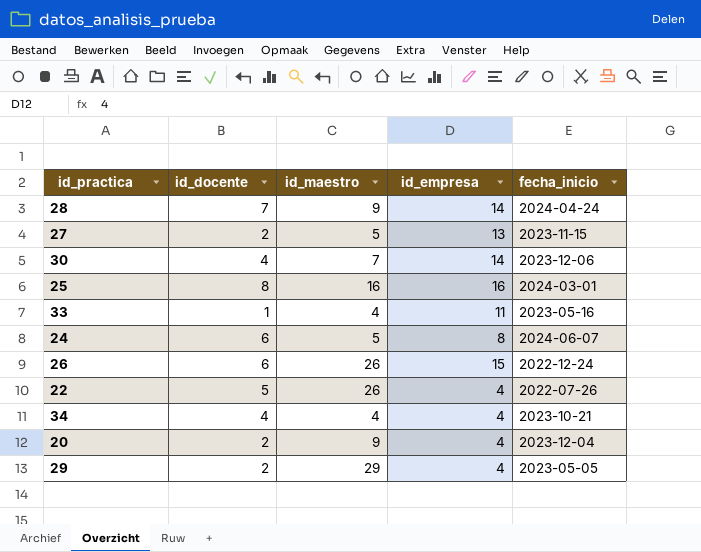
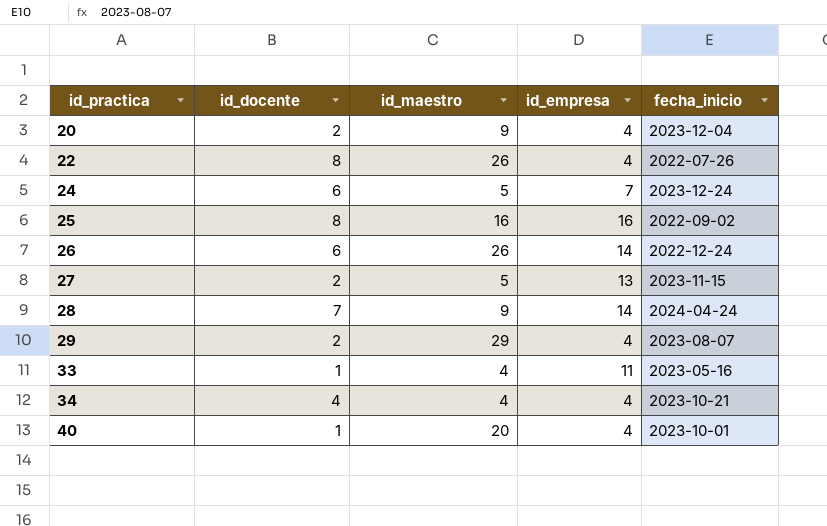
row order: none -> id_practica ascending
row 30: 4 | 7 | 14 | 2023-12-06 -> none
22 | id_docente: 5 -> 8
24 | id_empresa: 8 -> 7
24 | fecha_inicio: 2024-06-07 -> 2023-12-24
25 | fecha_inicio: 2024-03-01 -> 2022-09-02
26 | id_empresa: 15 -> 14
29 | fecha_inicio: 2023-05-05 -> 2023-08-07
row 40: none -> 1 | 20 | 4 | 2023-10-01

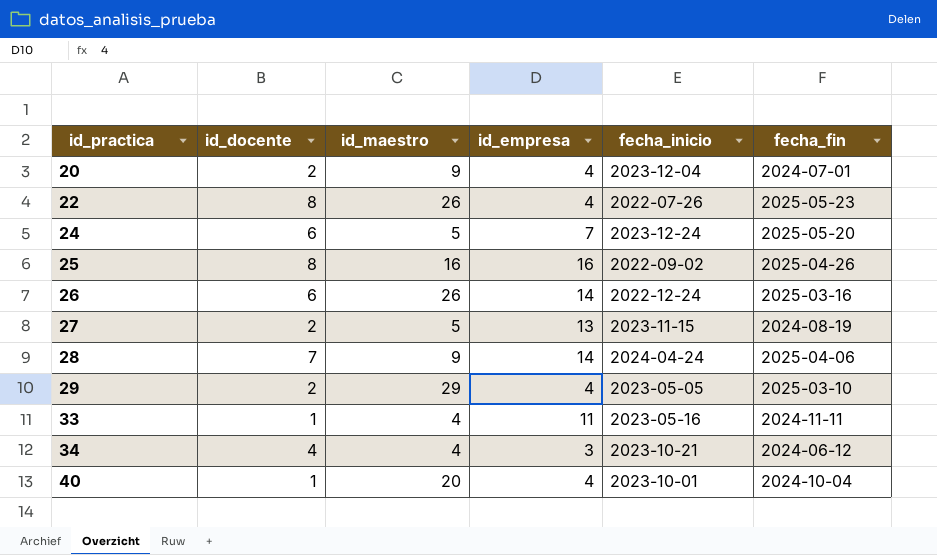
column fecha_fin | position: none -> 6
29 | fecha_inicio: 2023-08-07 -> 2023-05-05
34 | id_empresa: 4 -> 3

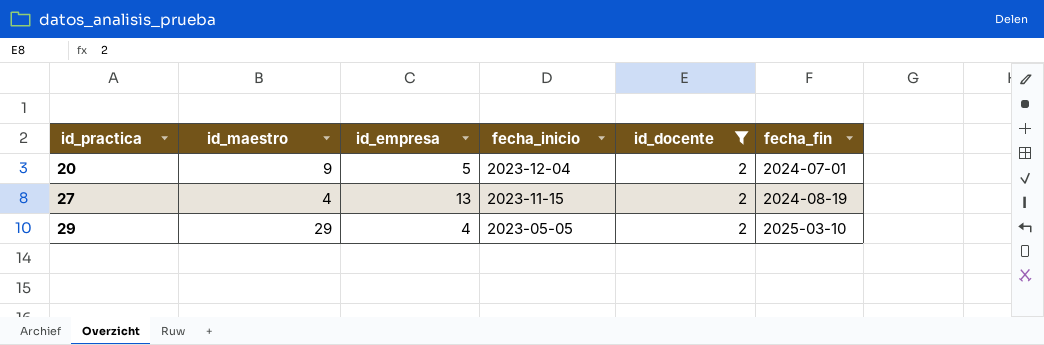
filter: none -> id_docente = 2
column id_docente | position: 2 -> 5
20 | id_empresa: 4 -> 5
27 | id_maestro: 5 -> 4

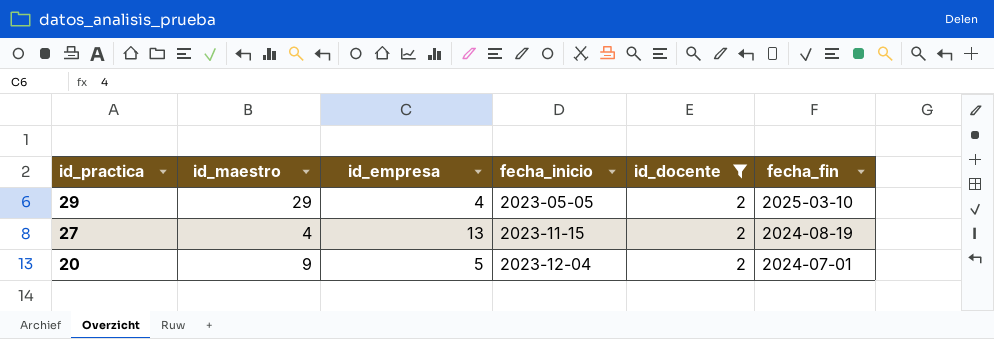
row order: id_practica ascending -> id_practica descending

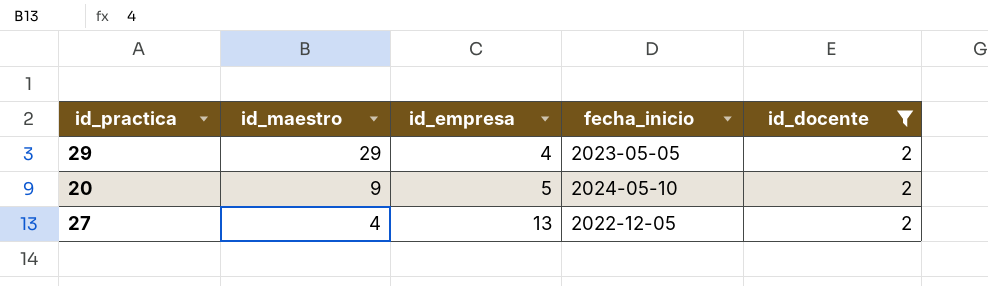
row order: id_practica descending -> id_maestro descending
column fecha_fin | position: 6 -> none
20 | fecha_inicio: 2023-12-04 -> 2024-05-10
27 | fecha_inicio: 2023-11-15 -> 2022-12-05

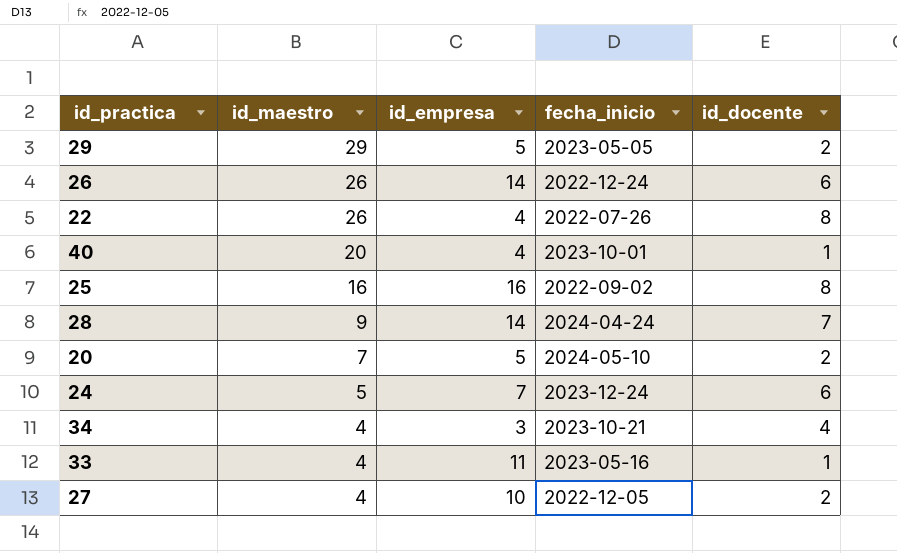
filter: id_docente = 2 -> none
29 | id_empresa: 4 -> 5
20 | id_maestro: 9 -> 7
27 | id_empresa: 13 -> 10

